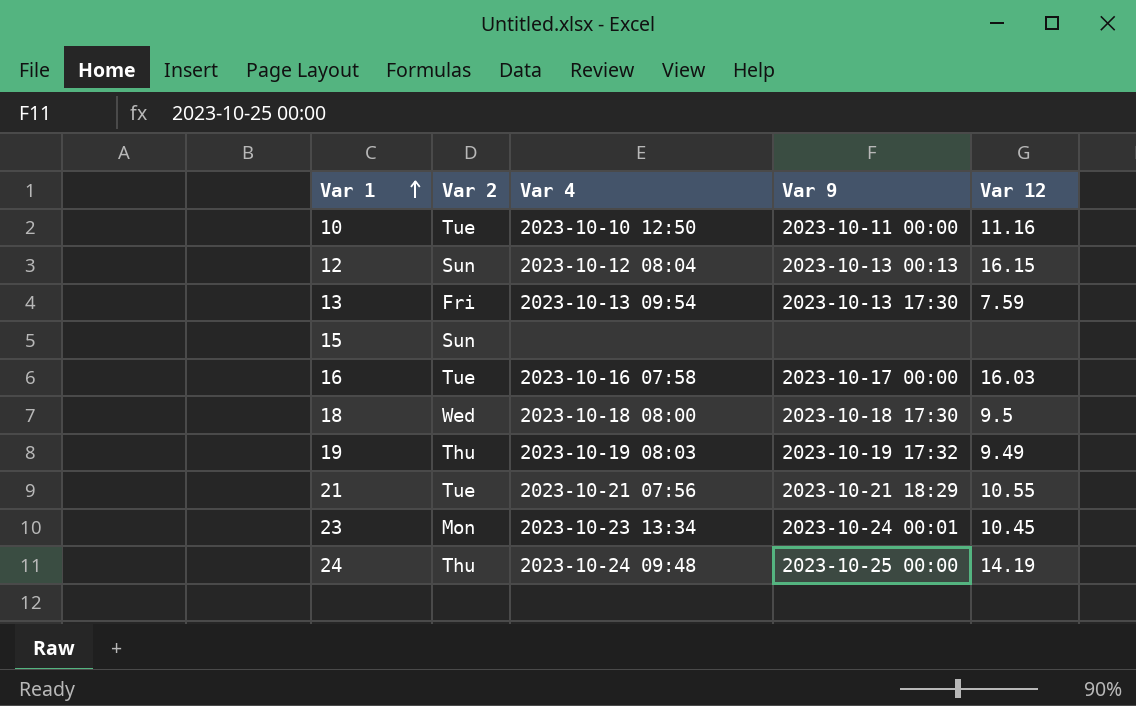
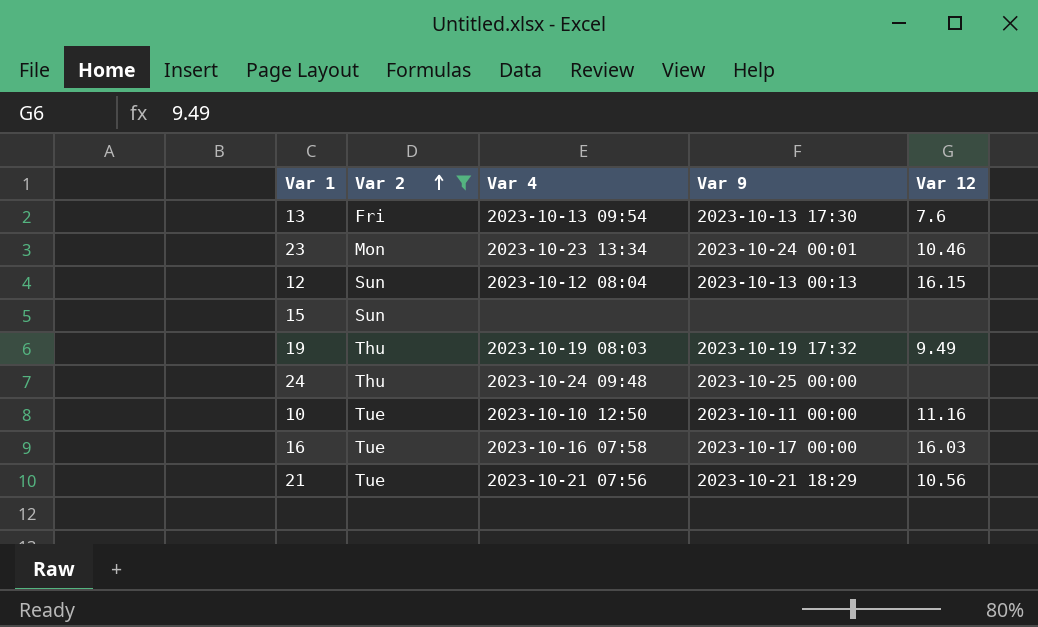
filter: none -> Var 2 != Wed
row order: Var 1 ascending -> Var 2 ascending
13 | Var 12: 7.59 -> 7.6
23 | Var 12: 10.45 -> 10.46
24 | Var 12: 14.19 -> none
21 | Var 12: 10.55 -> 10.56

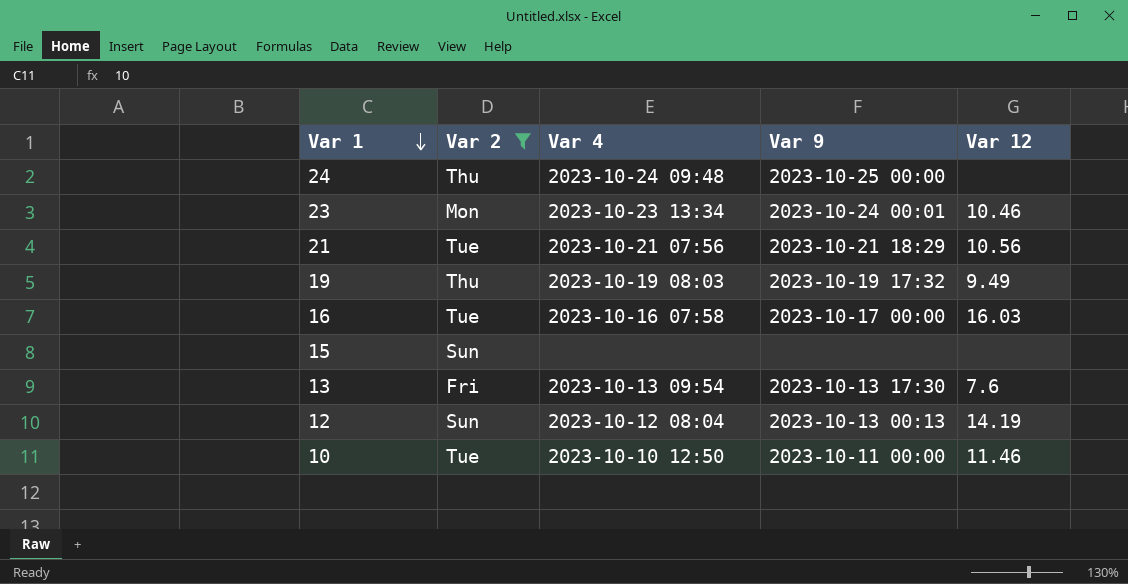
row order: Var 2 ascending -> Var 1 descending
12 | Var 12: 16.15 -> 14.19
10 | Var 12: 11.16 -> 11.46

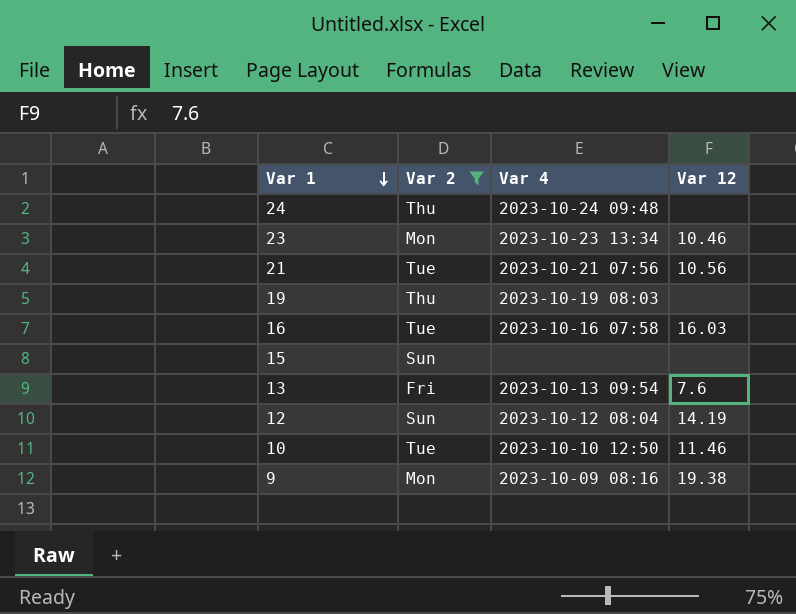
column Var 9 | position: 4 -> none
19 | Var 12: 9.49 -> none
row 9: none -> Mon | 2023-10-09 08:16 | 19.38

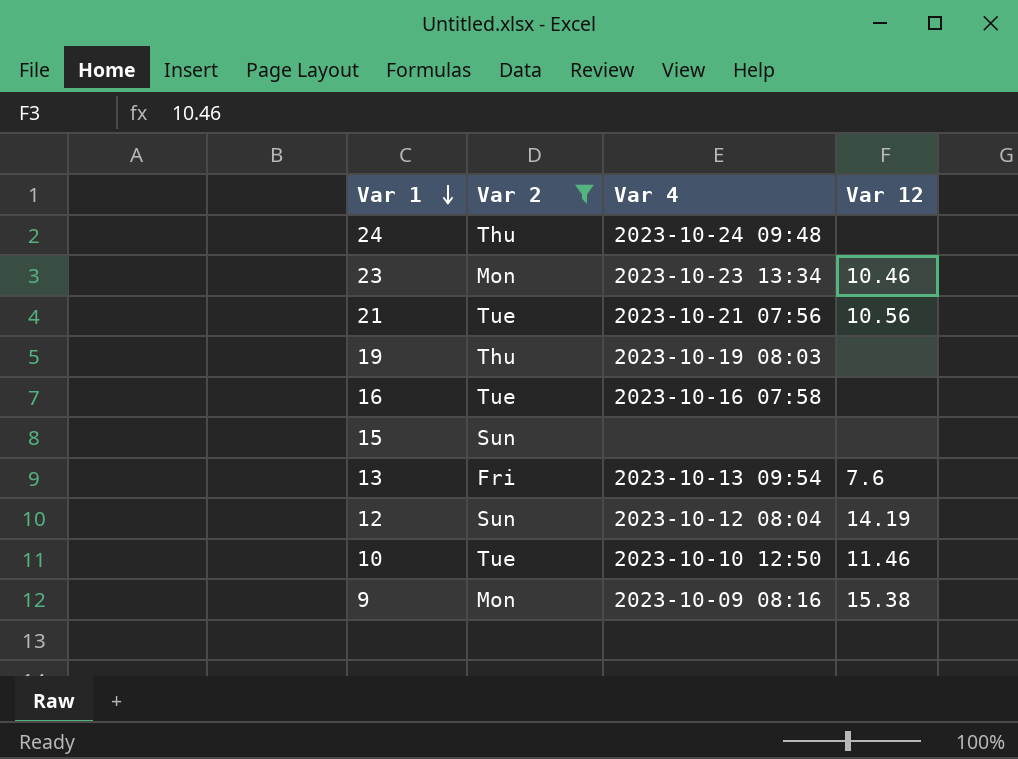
16 | Var 12: 16.03 -> none
9 | Var 12: 19.38 -> 15.38

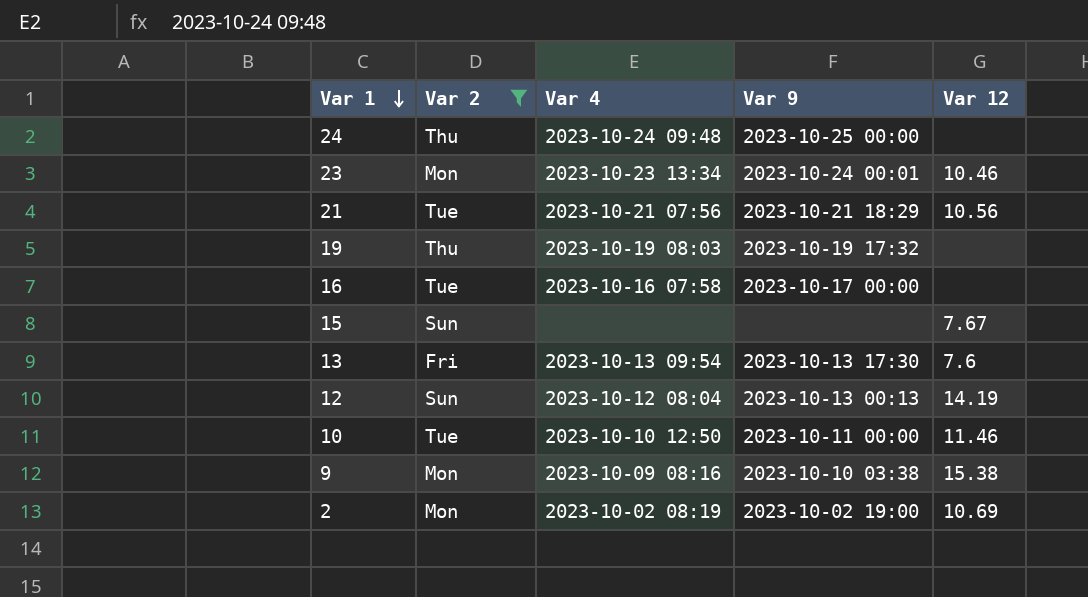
column Var 9 | position: none -> 4
15 | Var 12: none -> 7.67
row 2: none -> Mon | 2023-10-02 08:19 | 2023-10-02 19:00 | 10.69

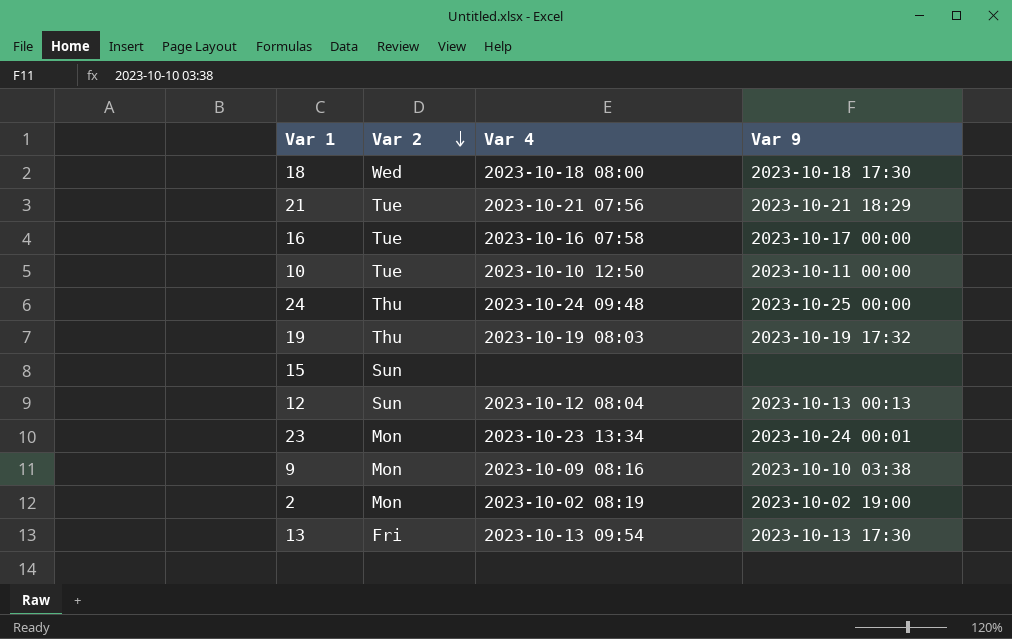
filter: Var 2 != Wed -> none
row order: Var 1 descending -> Var 2 descending
column Var 12 | position: 5 -> none

